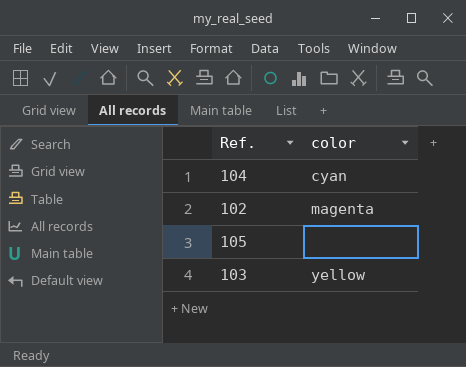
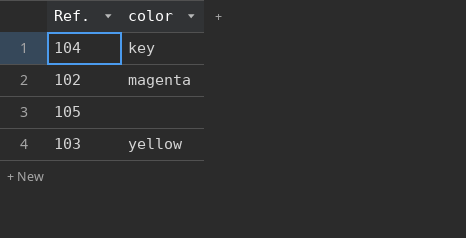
104 | color: cyan -> key

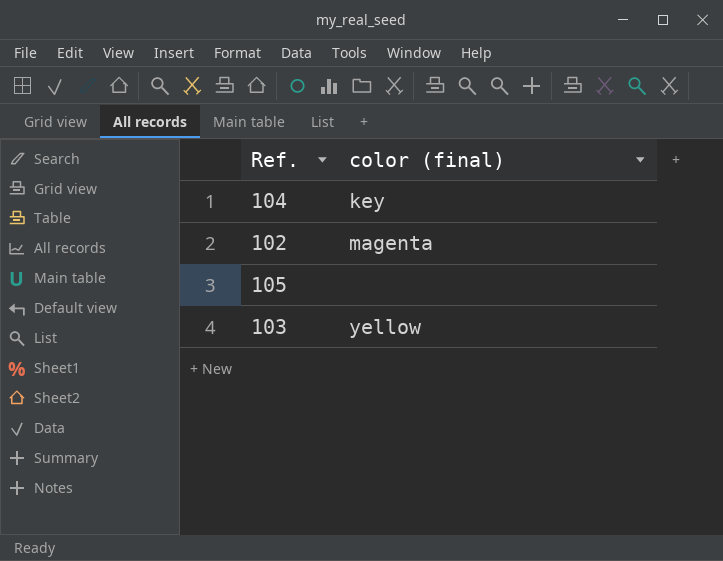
column name: color -> color (final)

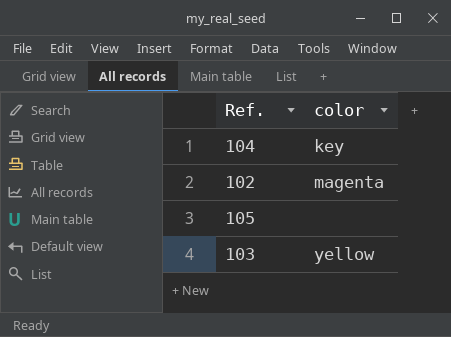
column name: color (final) -> color

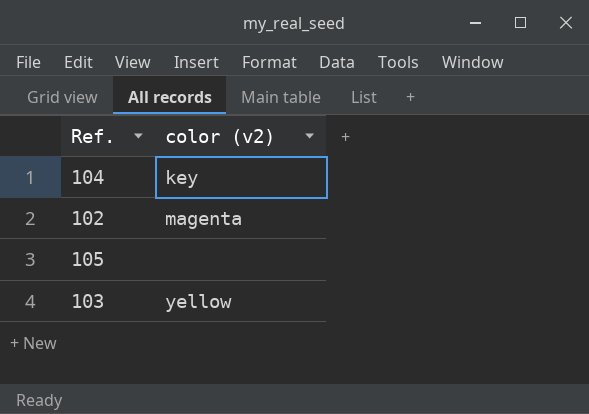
column name: color -> color (v2)

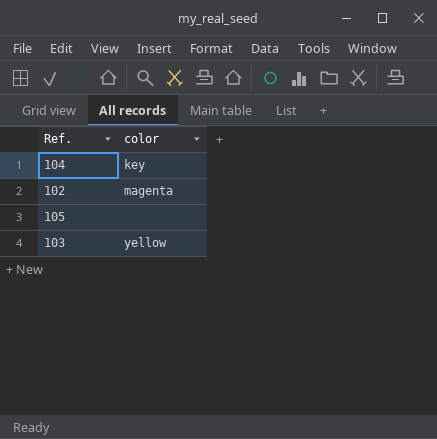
column name: color (v2) -> color

